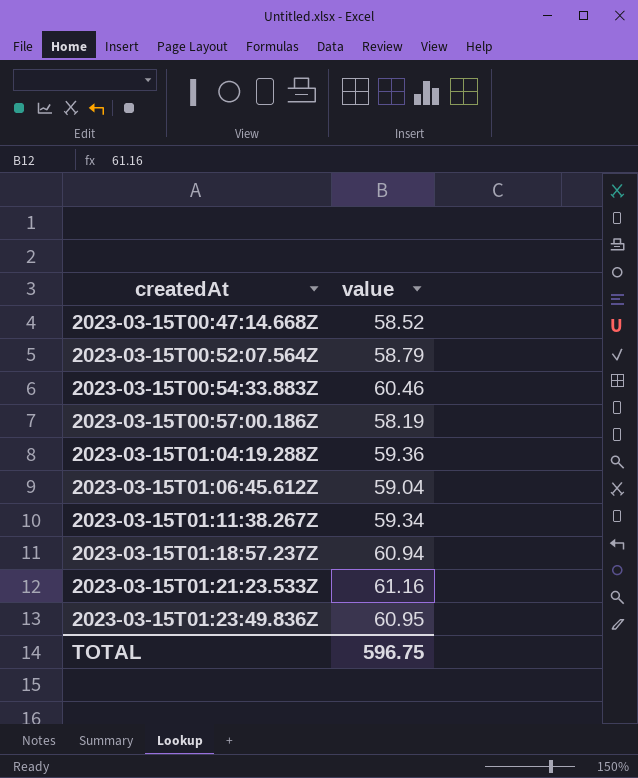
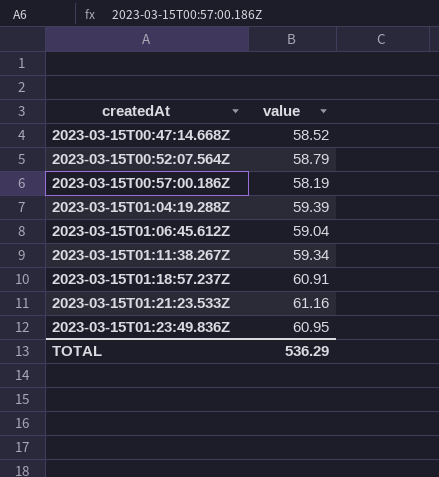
row 2023-03-15T00:54:33.883Z: 60.46 -> none
2023-03-15T01:04:19.288Z | value: 59.36 -> 59.39
2023-03-15T01:18:57.237Z | value: 60.94 -> 60.91
TOTAL | value: 596.75 -> 536.29

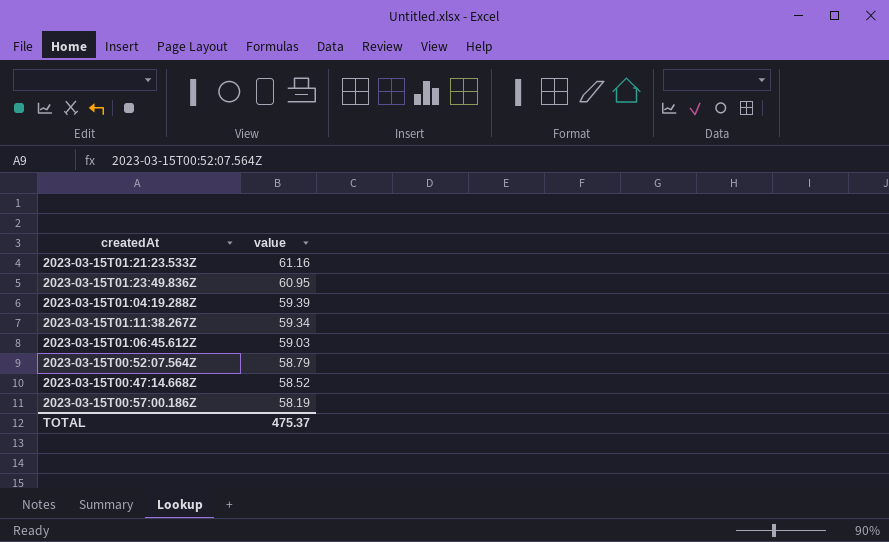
row order: createdAt ascending -> value descending
row 2023-03-15T01:18:57.237Z: 60.91 -> none
2023-03-15T01:06:45.612Z | value: 59.04 -> 59.03
TOTAL | value: 536.29 -> 475.37

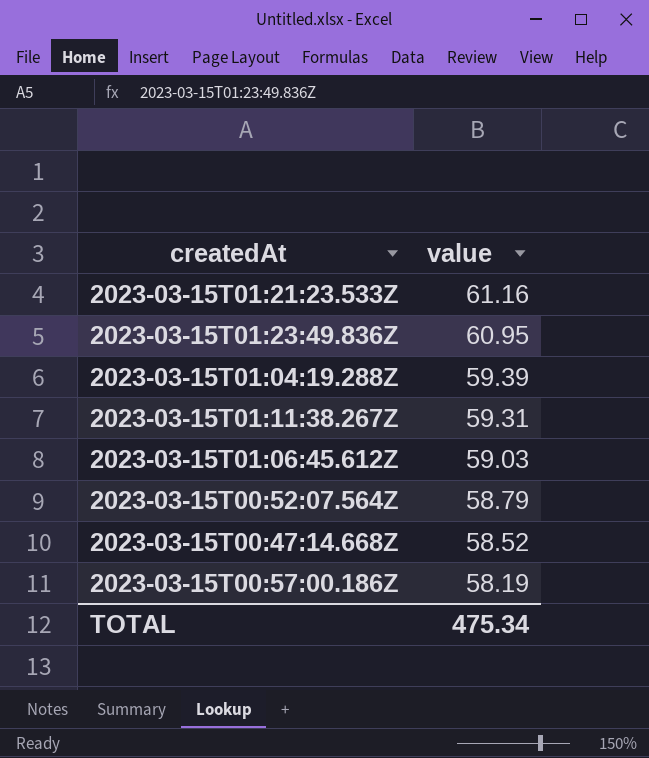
2023-03-15T01:11:38.267Z | value: 59.34 -> 59.31
TOTAL | value: 475.37 -> 475.34

